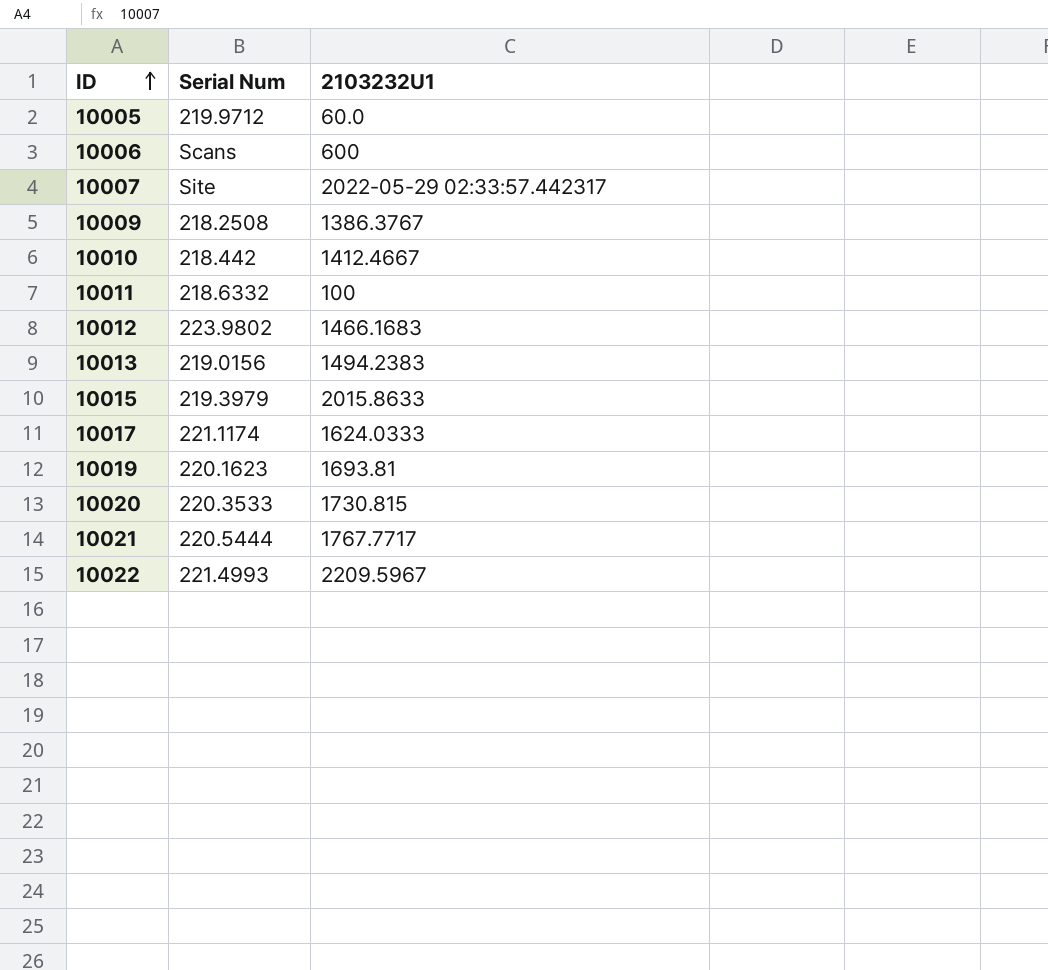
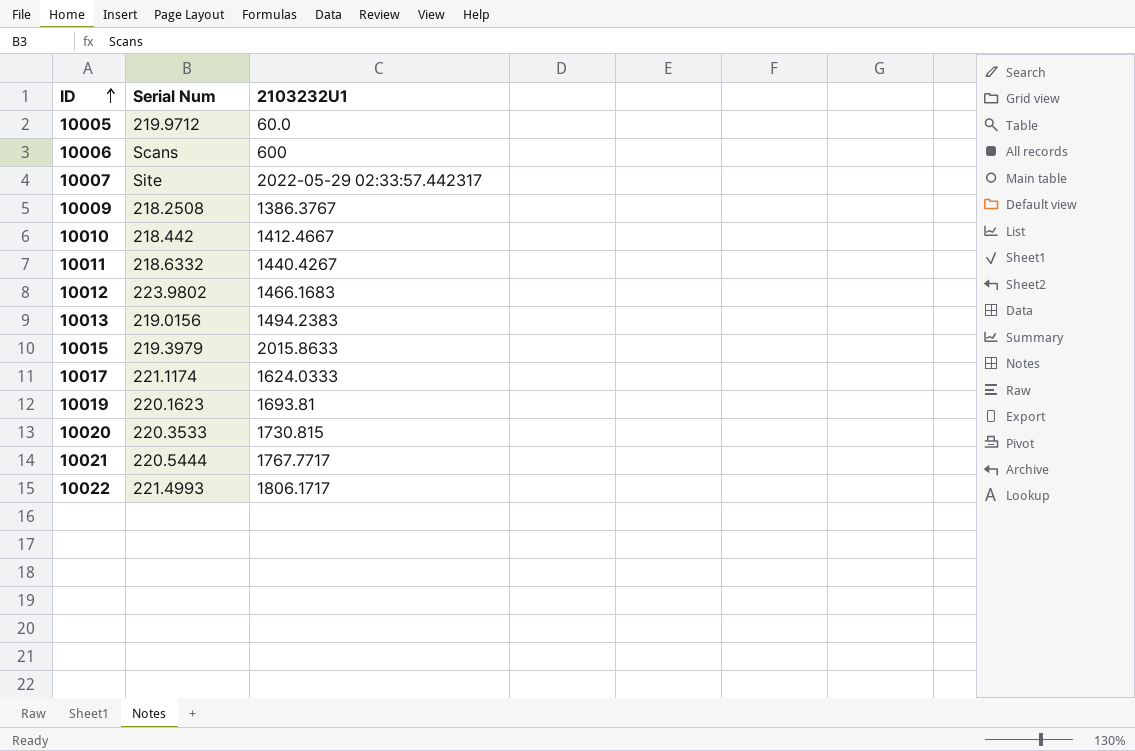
10011 | 2103232U1: 100 -> 1440.4267
10022 | 2103232U1: 2209.5967 -> 1806.1717

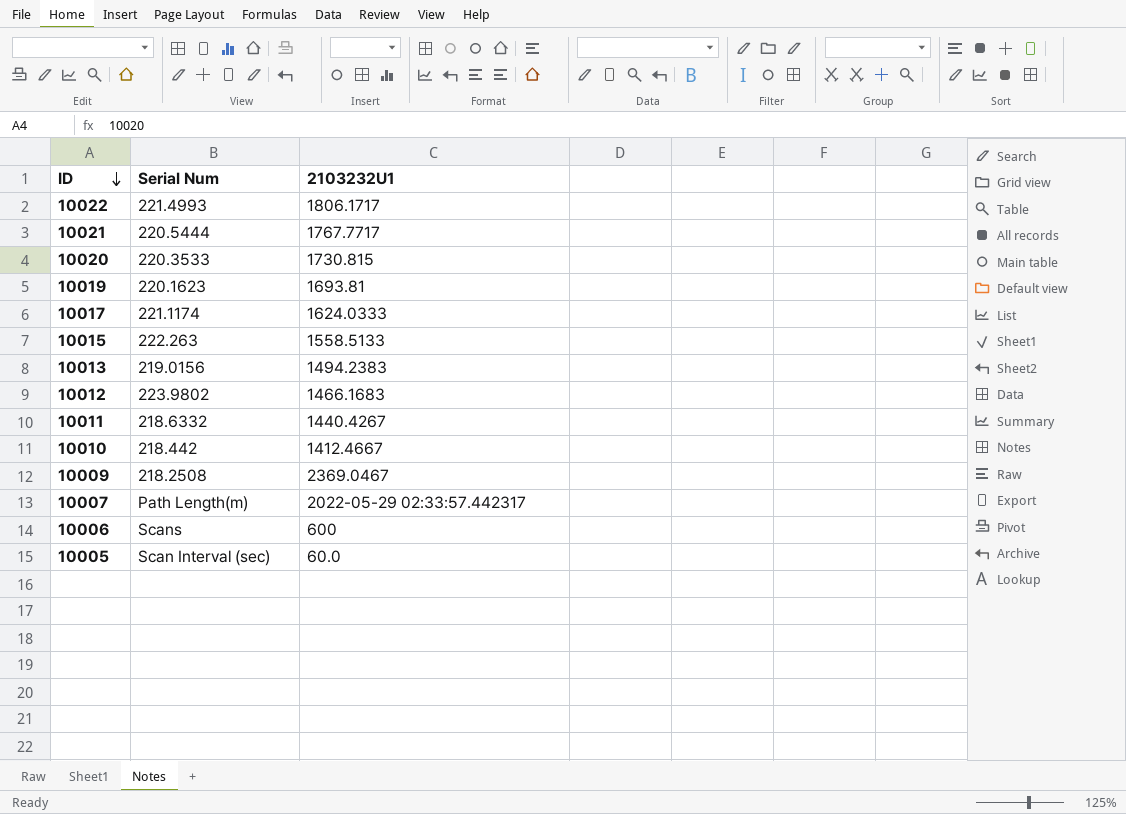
row order: ID ascending -> ID descending
10015 | Serial Num: 219.3979 -> 222.263
10015 | 2103232U1: 2015.8633 -> 1558.5133
10009 | 2103232U1: 1386.3767 -> 2369.0467
10007 | Serial Num: Site -> Path Length(m)
10005 | Serial Num: 219.9712 -> Scan Interval (sec)

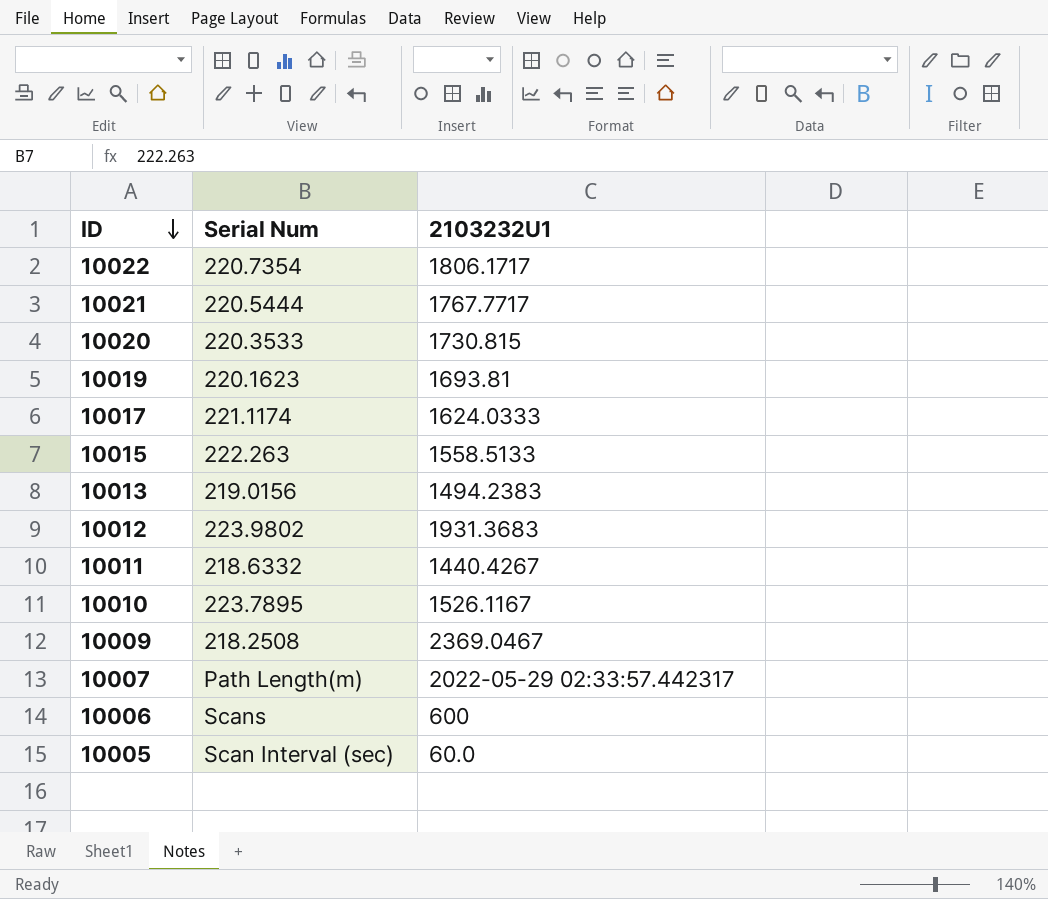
10022 | Serial Num: 221.4993 -> 220.7354
10012 | 2103232U1: 1466.1683 -> 1931.3683
10010 | Serial Num: 218.442 -> 223.7895
10010 | 2103232U1: 1412.4667 -> 1526.1167

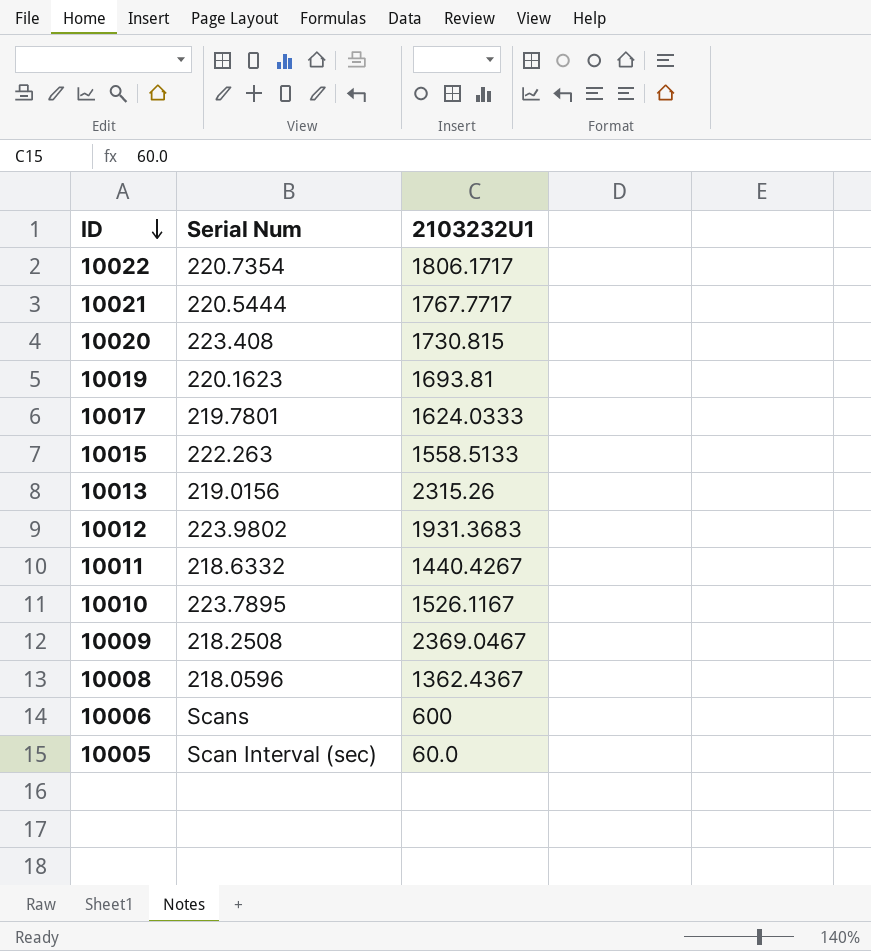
row 10007: Path Length(m) | 2022-05-29 02:33:57.442317 -> none
10020 | Serial Num: 220.3533 -> 223.408
10017 | Serial Num: 221.1174 -> 219.7801
10013 | 2103232U1: 1494.2383 -> 2315.26
row 10008: none -> 218.0596 | 1362.4367

